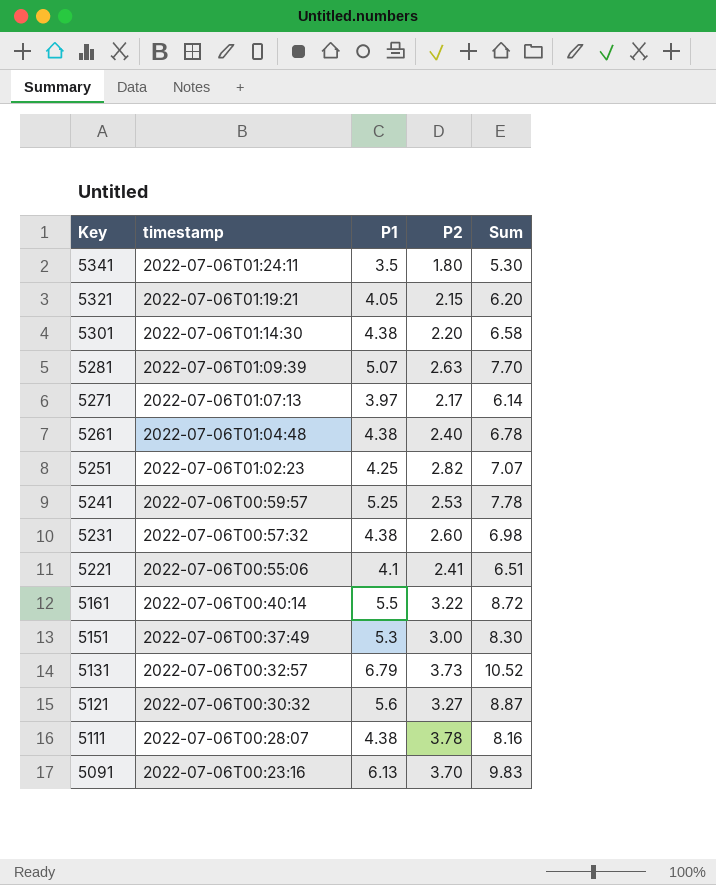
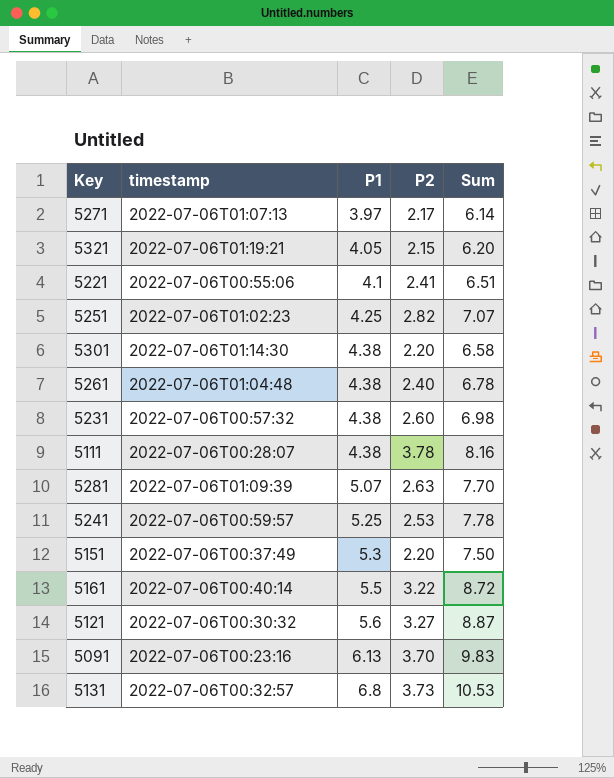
row order: Key descending -> P1 ascending
row 5341: 2022-07-06T01:24:11 | 3.5 | 1.80 | 5.30 -> none
5151 | P2: 3.00 -> 2.20
5151 | Sum: 8.30 -> 7.50
5131 | P1: 6.79 -> 6.8
5131 | Sum: 10.52 -> 10.53

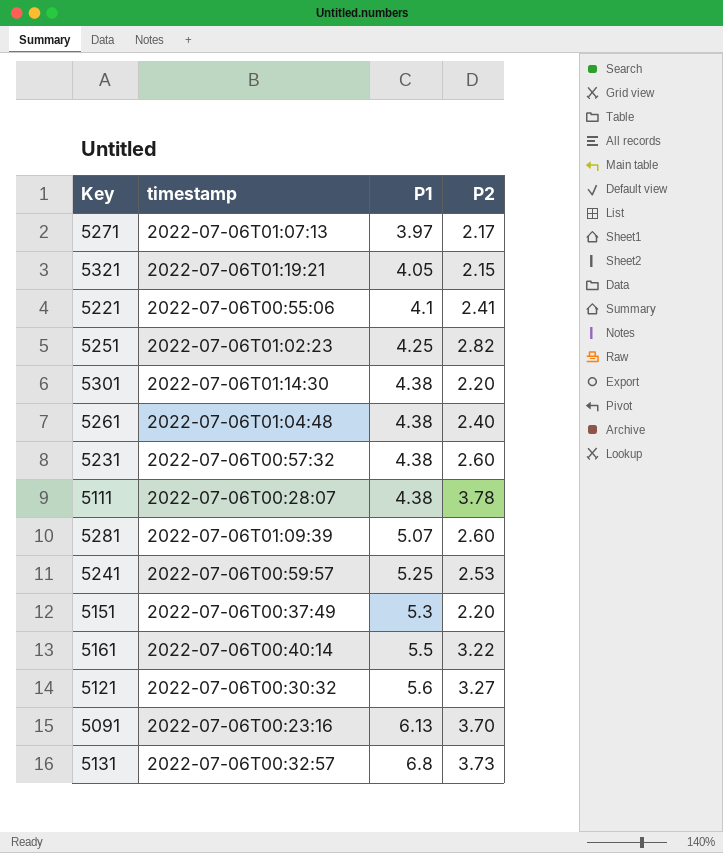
column Sum | formula: [P1] + [P2] -> none
5281 | P2: 2.63 -> 2.60

